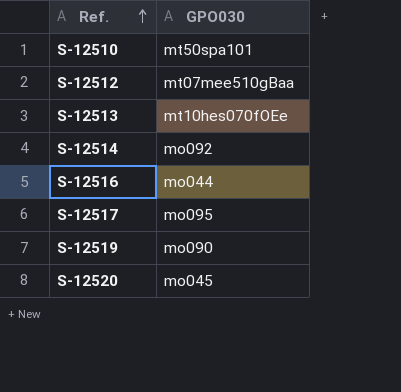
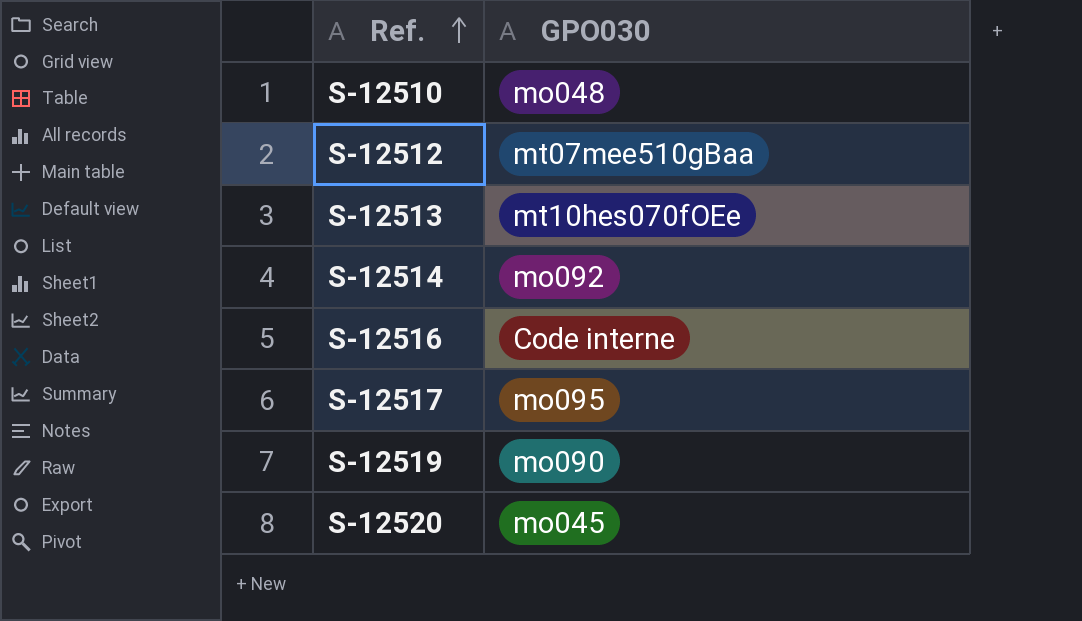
S-12510 | GPO030: mt50spa101 -> mo048
S-12516 | GPO030: mo044 -> Code interne

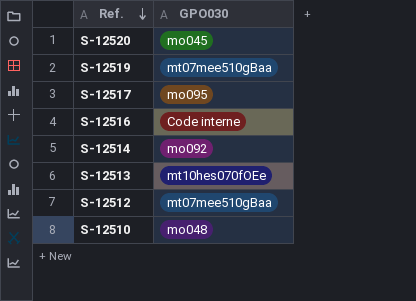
row order: Ref. ascending -> Ref. descending
S-12519 | GPO030: mo090 -> mt07mee510gBaa

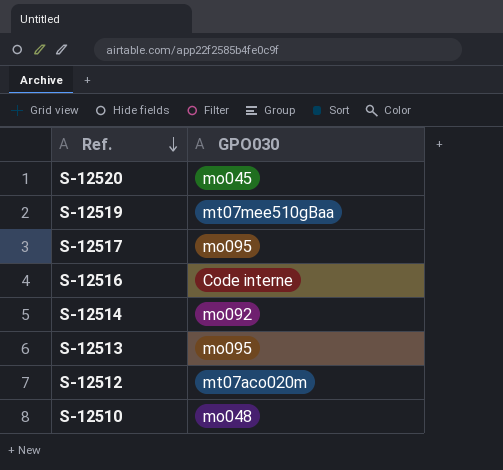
S-12513 | GPO030: mt10hes070fOEe -> mo095
S-12512 | GPO030: mt07mee510gBaa -> mt07aco020m

